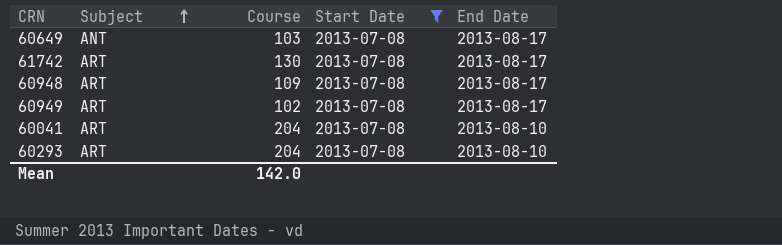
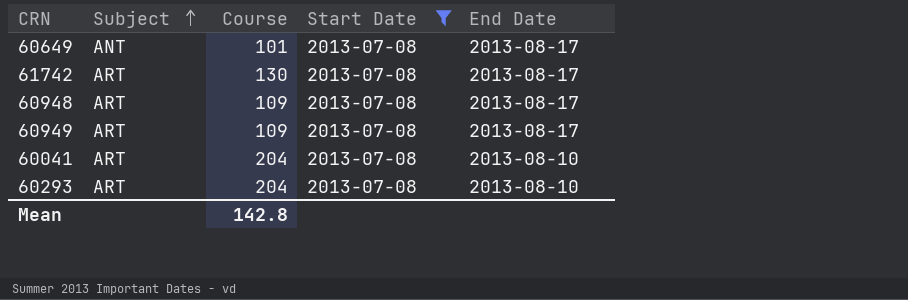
60649 | Course: 103 -> 101
60949 | Course: 102 -> 109
Mean | Course: 142.0 -> 142.8

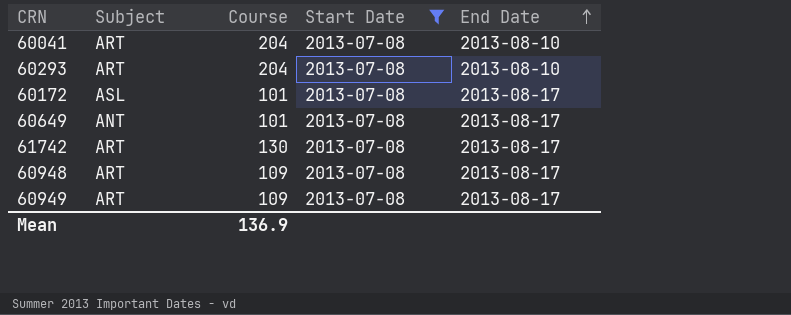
row order: Subject ascending -> End Date ascending
row 60172: none -> ASL | 101 | 2013-07-08 | 2013-08-17
Mean | Course: 142.8 -> 136.9

